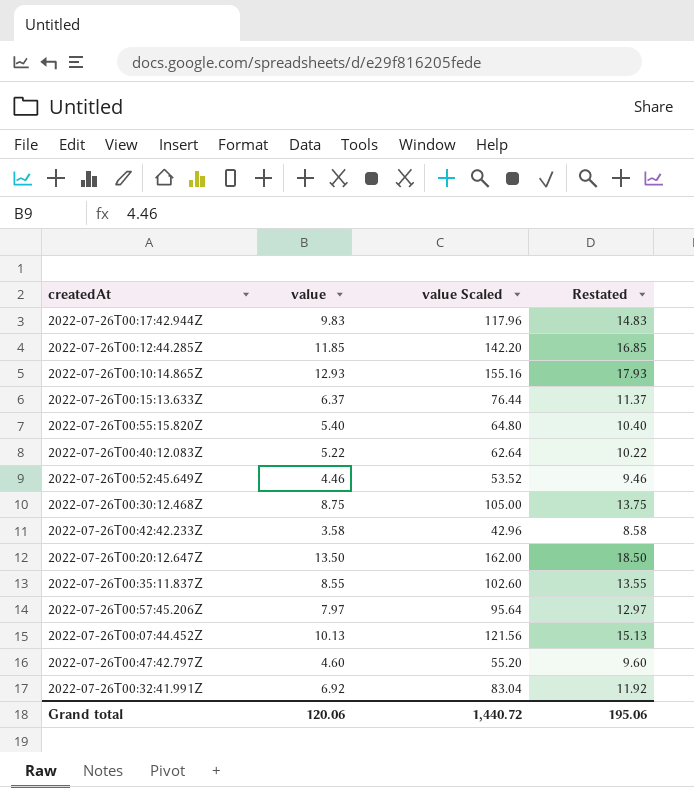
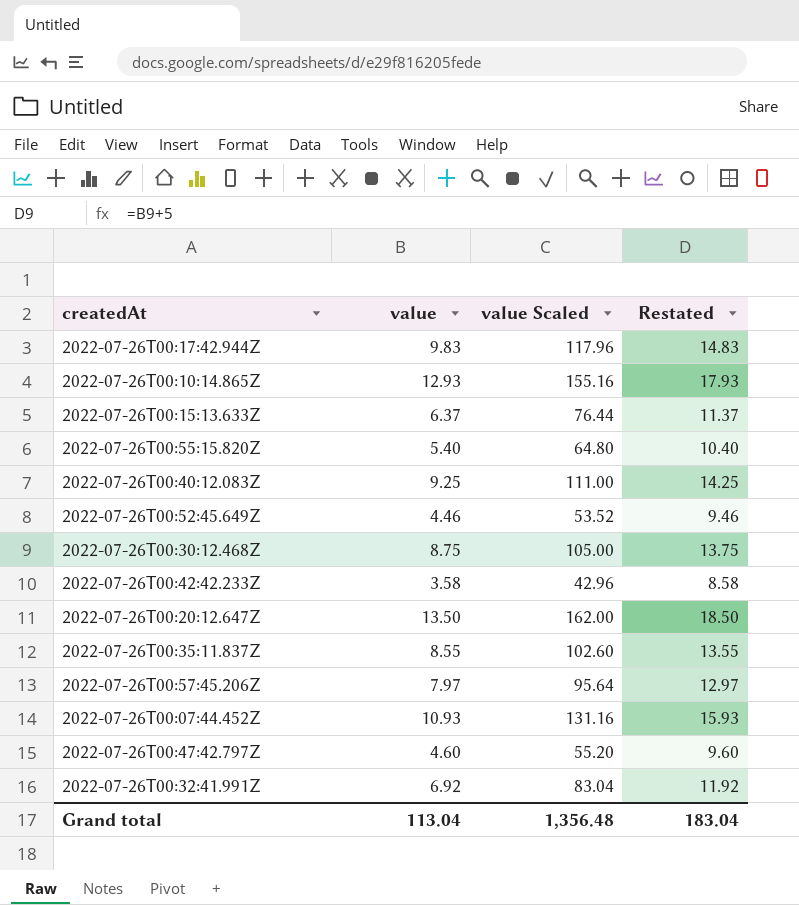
row 2022-07-26T00:12:44.285Z: 11.85 | 142.20 | 16.85 -> none
2022-07-26T00:40:12.083Z | value: 5.22 -> 9.25
2022-07-26T00:40:12.083Z | value Scaled: 62.64 -> 111.00
2022-07-26T00:40:12.083Z | Restated: 10.22 -> 14.25
2022-07-26T00:07:44.452Z | value: 10.13 -> 10.93
2022-07-26T00:07:44.452Z | value Scaled: 121.56 -> 131.16
2022-07-26T00:07:44.452Z | Restated: 15.13 -> 15.93
Grand total | value: 120.06 -> 113.04
Grand total | value Scaled: 1,440.72 -> 1,356.48
Grand total | Restated: 195.06 -> 183.04

